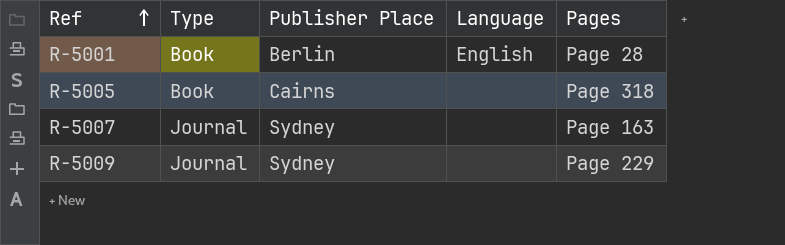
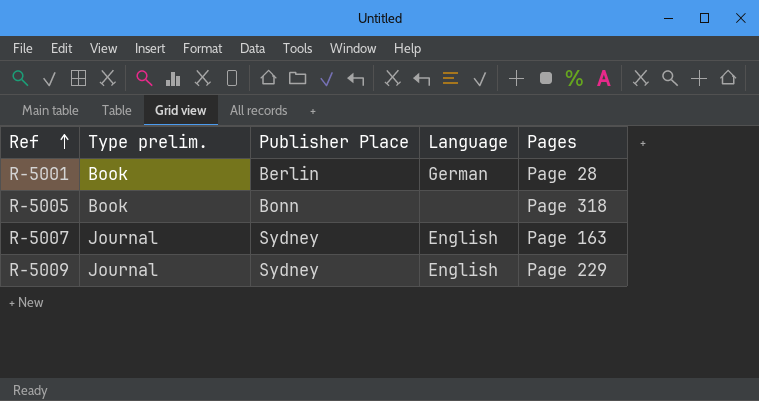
column name: Type -> Type prelim.
R-5001 | Language: English -> German
R-5005 | Publisher Place: Cairns -> Bonn
R-5007 | Language: none -> English
R-5009 | Language: none -> English

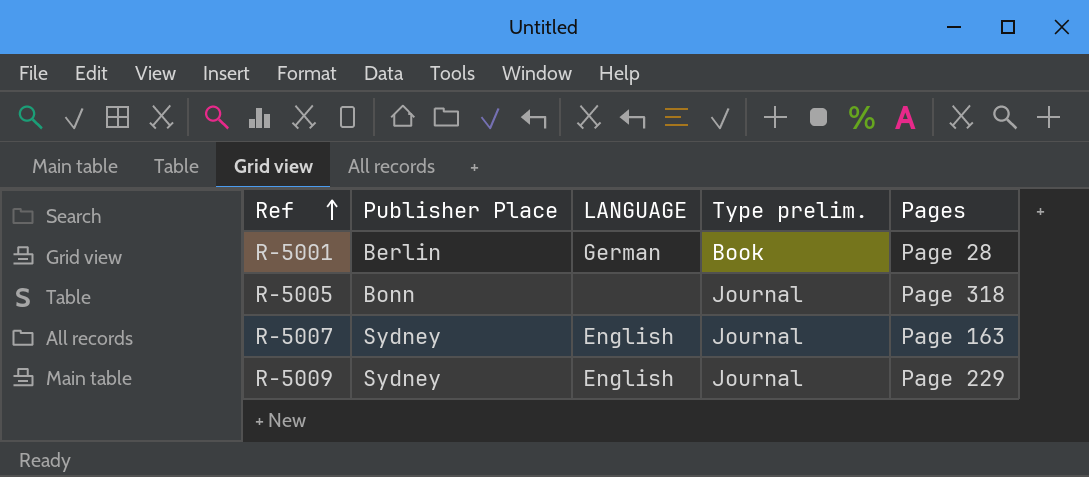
column name: Language -> LANGUAGE
column Type prelim. | position: 2 -> 4
R-5005 | Type prelim.: Book -> Journal

